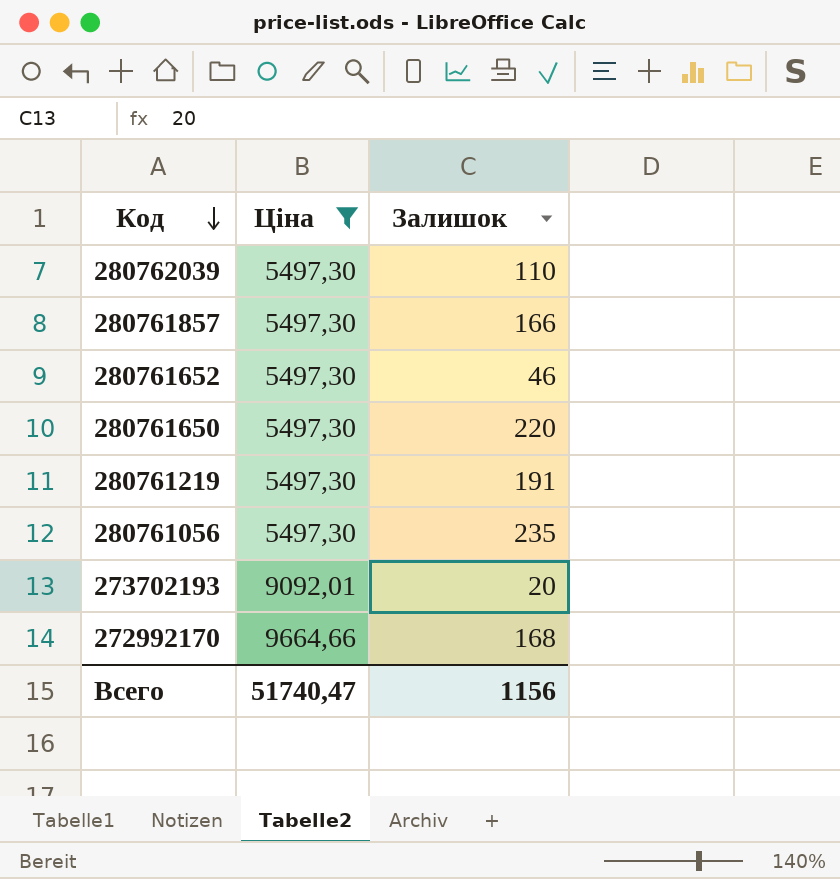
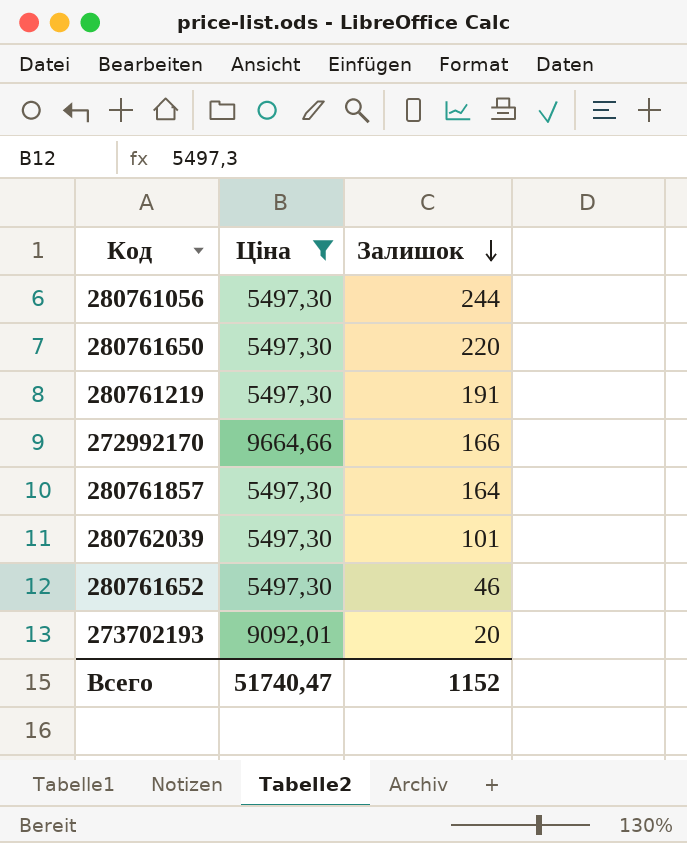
row order: Код descending -> Залишок descending
280761056 | Залишок: 235 -> 244
272992170 | Залишок: 168 -> 166
280761857 | Залишок: 166 -> 164
280762039 | Залишок: 110 -> 101
Всего | Залишок: 1156 -> 1152

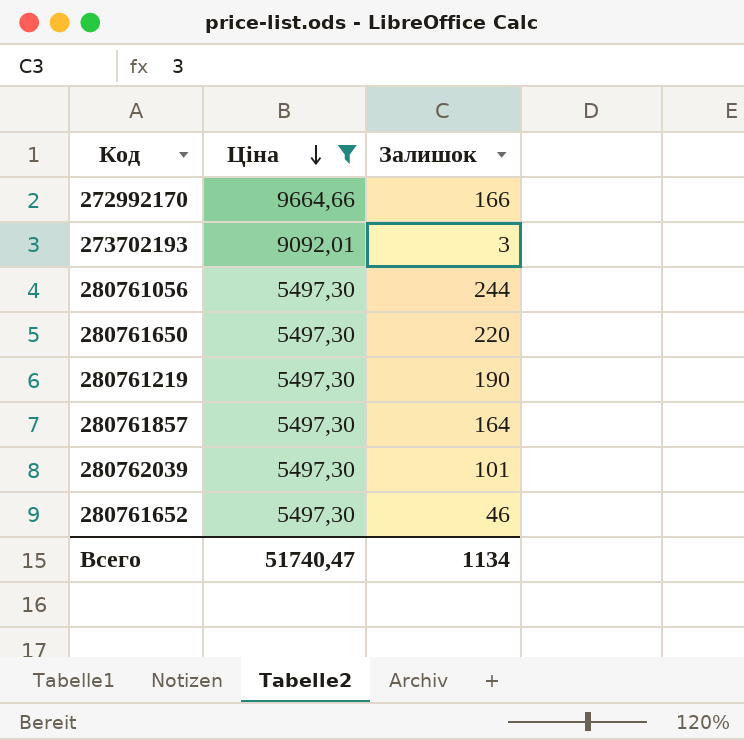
row order: Залишок descending -> Ціна descending
273702193 | Залишок: 20 -> 3
280761219 | Залишок: 191 -> 190
Всего | Залишок: 1152 -> 1134

